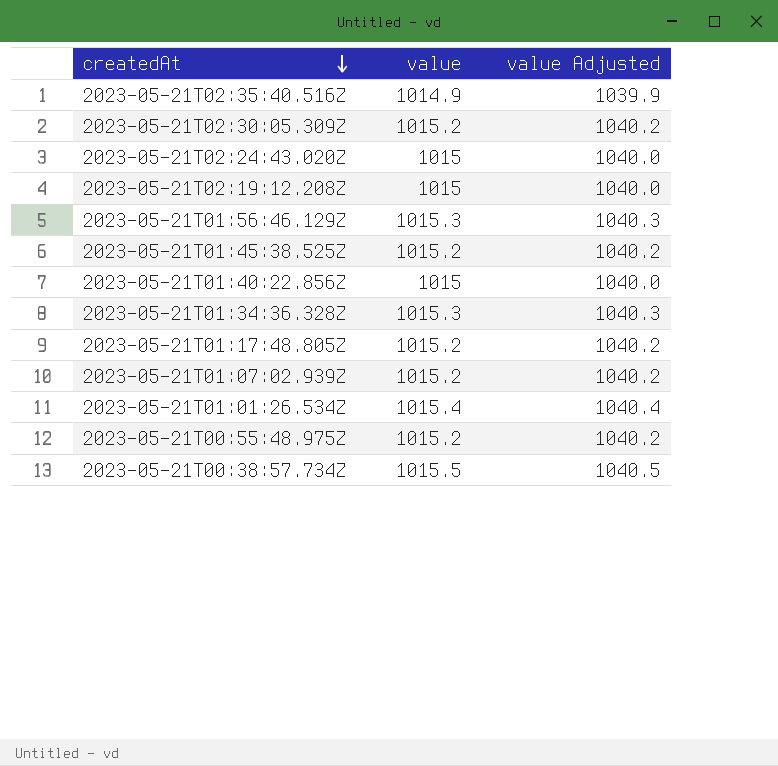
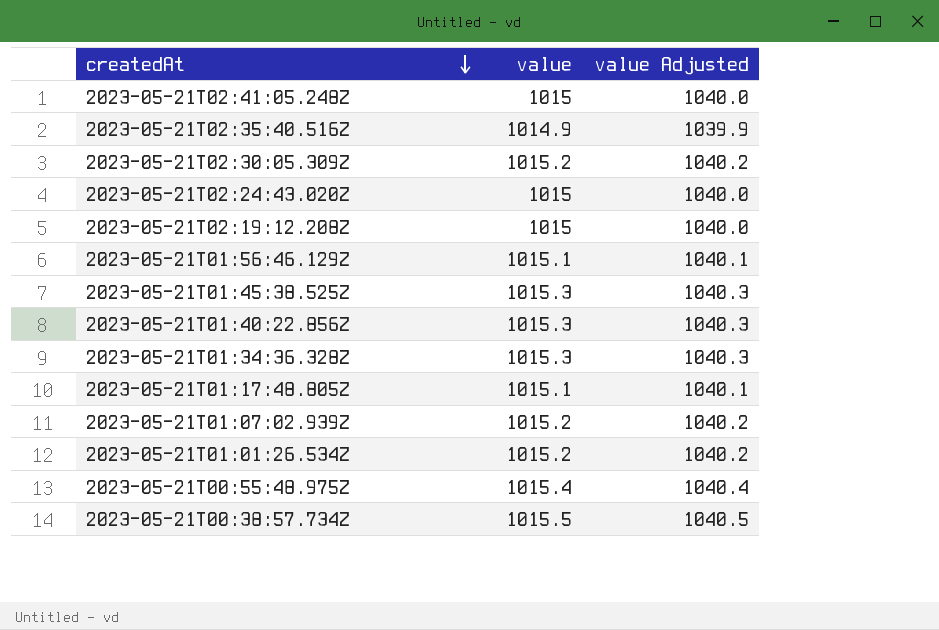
row 2023-05-21T02:41:05.248Z: none -> 1015 | 1040.0
2023-05-21T01:56:46.129Z | value: 1015.3 -> 1015.1
2023-05-21T01:56:46.129Z | value Adjusted: 1040.3 -> 1040.1
2023-05-21T01:45:38.525Z | value: 1015.2 -> 1015.3
2023-05-21T01:45:38.525Z | value Adjusted: 1040.2 -> 1040.3
2023-05-21T01:40:22.856Z | value: 1015 -> 1015.3
2023-05-21T01:40:22.856Z | value Adjusted: 1040.0 -> 1040.3
2023-05-21T01:17:48.805Z | value: 1015.2 -> 1015.1
2023-05-21T01:17:48.805Z | value Adjusted: 1040.2 -> 1040.1
2023-05-21T01:01:26.534Z | value: 1015.4 -> 1015.2
2023-05-21T01:01:26.534Z | value Adjusted: 1040.4 -> 1040.2
2023-05-21T00:55:48.975Z | value: 1015.2 -> 1015.4
2023-05-21T00:55:48.975Z | value Adjusted: 1040.2 -> 1040.4

